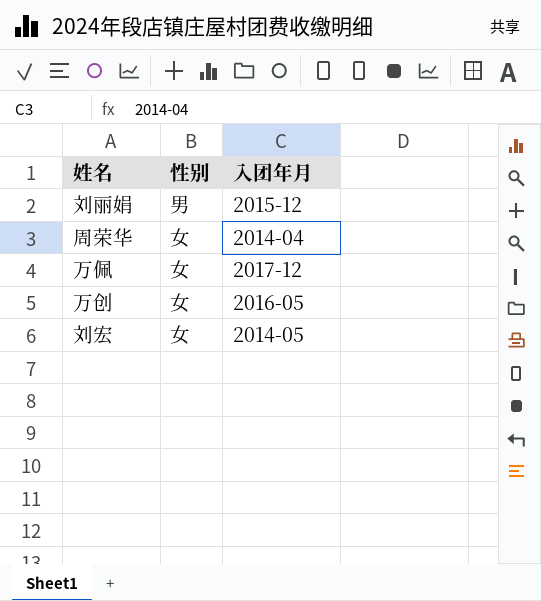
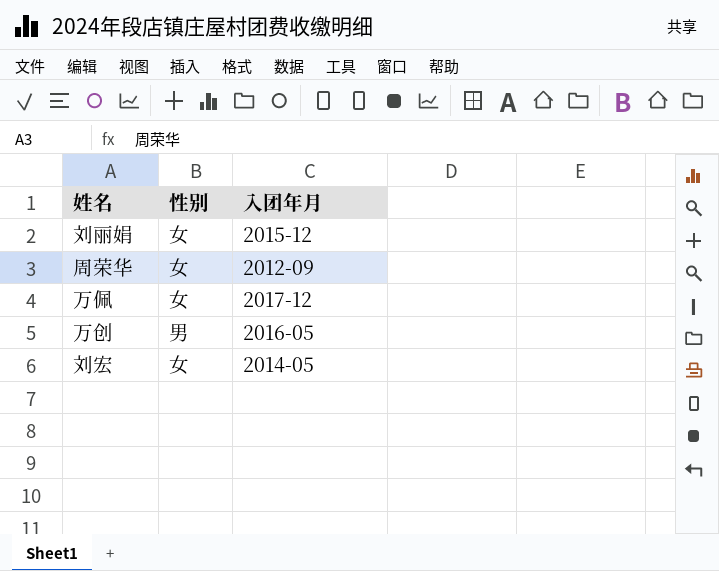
刘丽娟 | 性别: 男 -> 女
周荣华 | 入团年月: 2014-04 -> 2012-09
万创 | 性别: 女 -> 男

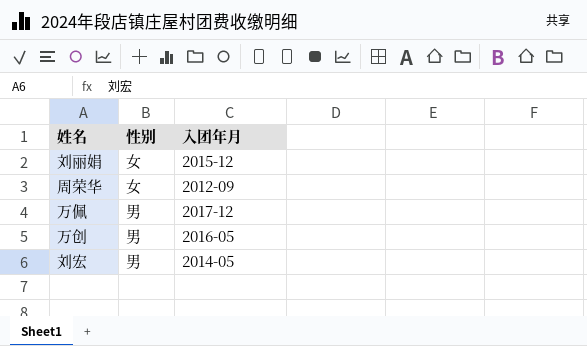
万佩 | 性别: 女 -> 男
刘宏 | 性别: 女 -> 男

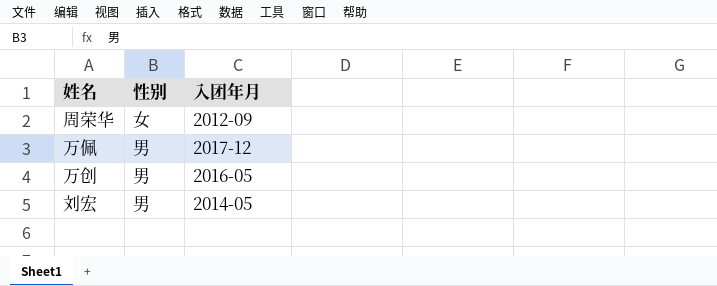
row 刘丽娟: 女 | 2015-12 -> none

